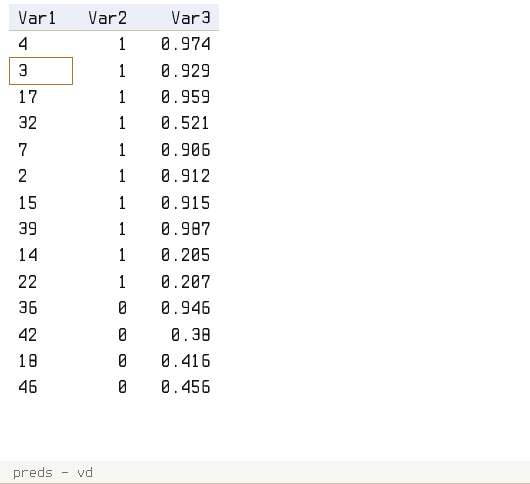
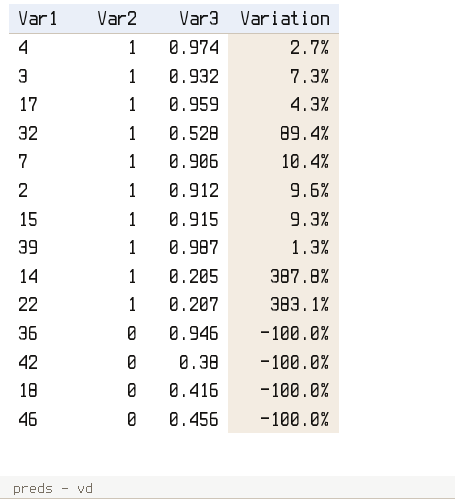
column Variation | formula: none -> ([Var2] - [Var3]) / [Var3]
3 | Var3: 0.929 -> 0.932
32 | Var3: 0.521 -> 0.528

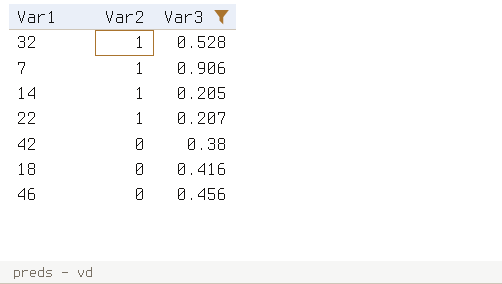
filter: none -> Var3 <= 0.906
column Variation | formula: ([Var2] - [Var3]) / [Var3] -> none

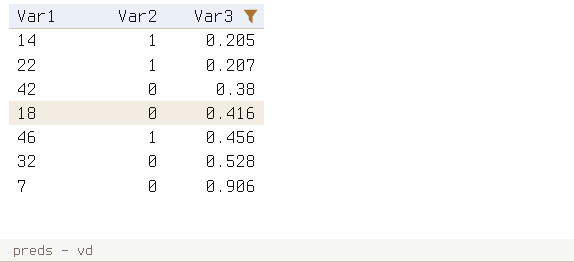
row order: Var2 descending -> Var3 ascending
46 | Var2: 0 -> 1
32 | Var2: 1 -> 0
7 | Var2: 1 -> 0

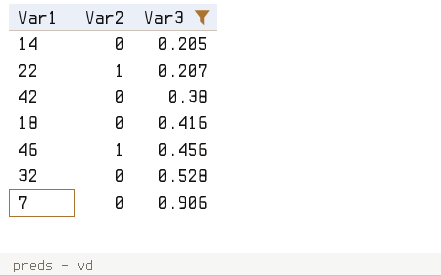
14 | Var2: 1 -> 0

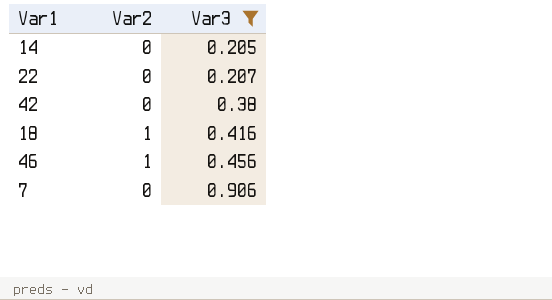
row 32: 0 | 0.528 -> none
22 | Var2: 1 -> 0
18 | Var2: 0 -> 1

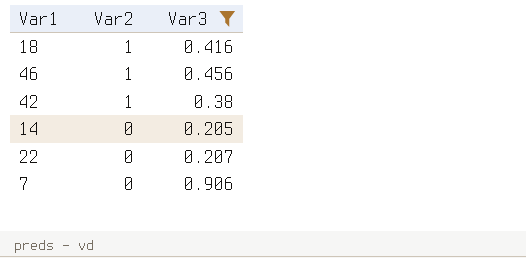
row order: Var3 ascending -> Var2 descending
42 | Var2: 0 -> 1

